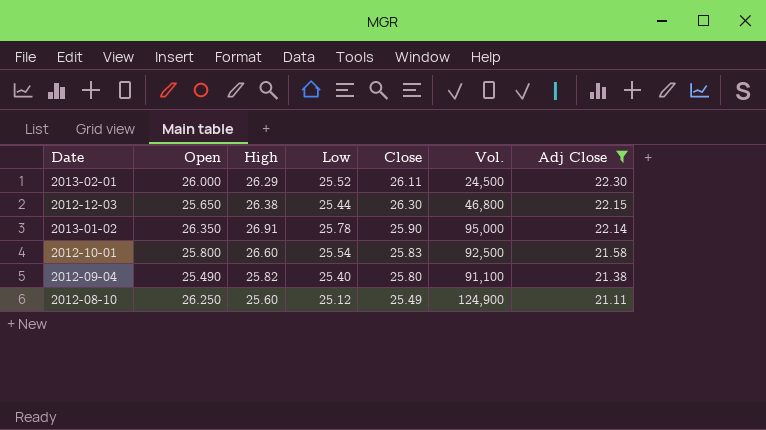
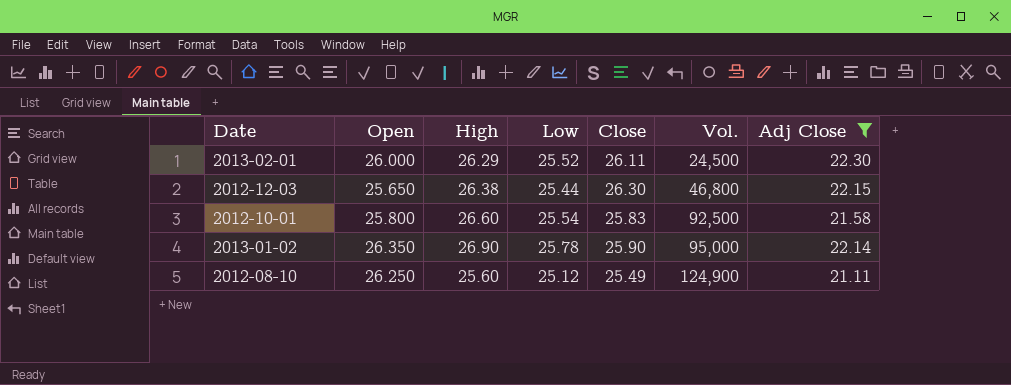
row order: Adj Close descending -> Vol. ascending
row 2012-09-04: 25.490 | 25.82 | 25.40 | 25.80 | 91,100 | 21.38 -> none
2013-01-02 | High: 26.91 -> 26.90

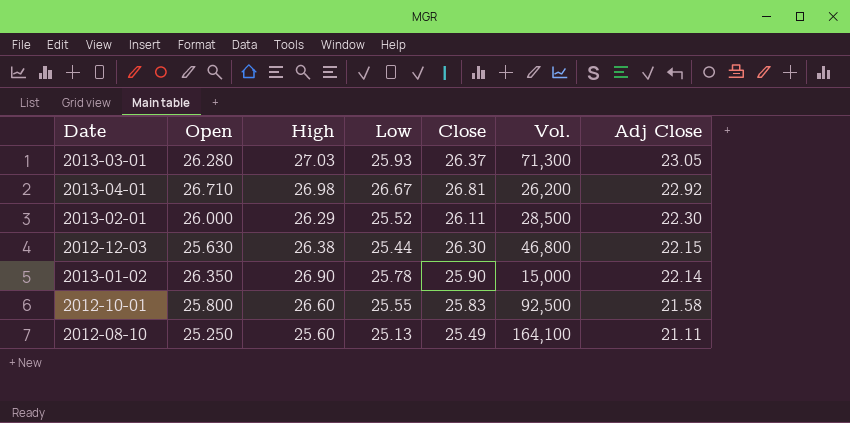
filter: Adj Close <= 22.30 -> none
row order: Vol. ascending -> Adj Close descending
2013-02-01 | Vol.: 24,500 -> 28,500
2012-12-03 | Open: 25.650 -> 25.630
2013-01-02 | Vol.: 95,000 -> 15,000
2012-10-01 | Low: 25.54 -> 25.55
2012-08-10 | Open: 26.250 -> 25.250
2012-08-10 | Low: 25.12 -> 25.13
2012-08-10 | Vol.: 124,900 -> 164,100

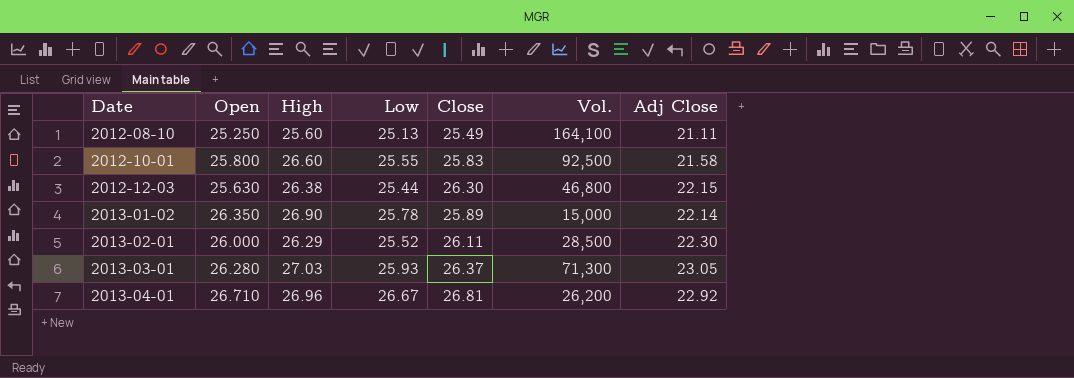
row order: Adj Close descending -> Date ascending
2013-01-02 | Close: 25.90 -> 25.89
2013-04-01 | High: 26.98 -> 26.96

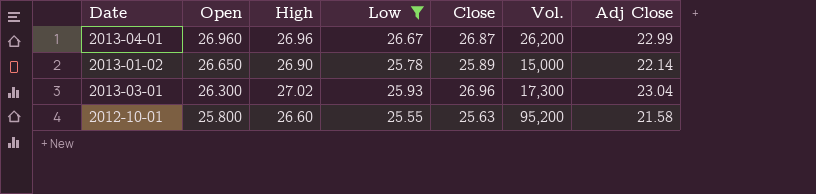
filter: none -> Low >= 25.55
row order: Date ascending -> Open descending
2013-04-01 | Open: 26.710 -> 26.960
2013-04-01 | Close: 26.81 -> 26.87
2013-04-01 | Adj Close: 22.92 -> 22.99
2013-01-02 | Open: 26.350 -> 26.650
2013-03-01 | Open: 26.280 -> 26.300
2013-03-01 | High: 27.03 -> 27.02
2013-03-01 | Close: 26.37 -> 26.96
2013-03-01 | Vol.: 71,300 -> 17,300
2013-03-01 | Adj Close: 23.05 -> 23.04
2012-10-01 | Close: 25.83 -> 25.63
2012-10-01 | Vol.: 92,500 -> 95,200

